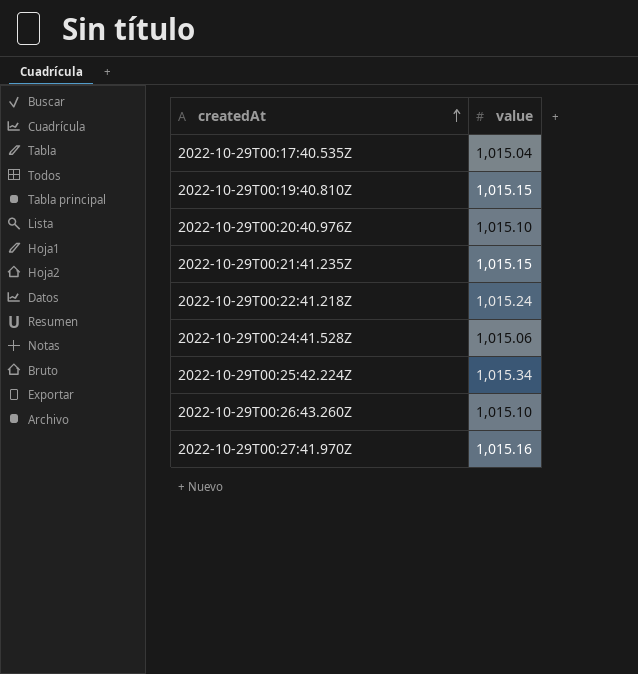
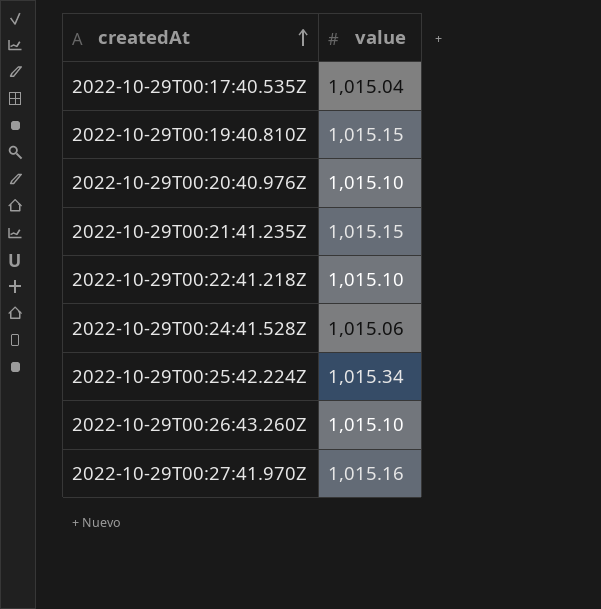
2022-10-29T00:22:41.218Z | value: 1,015.24 -> 1,015.10

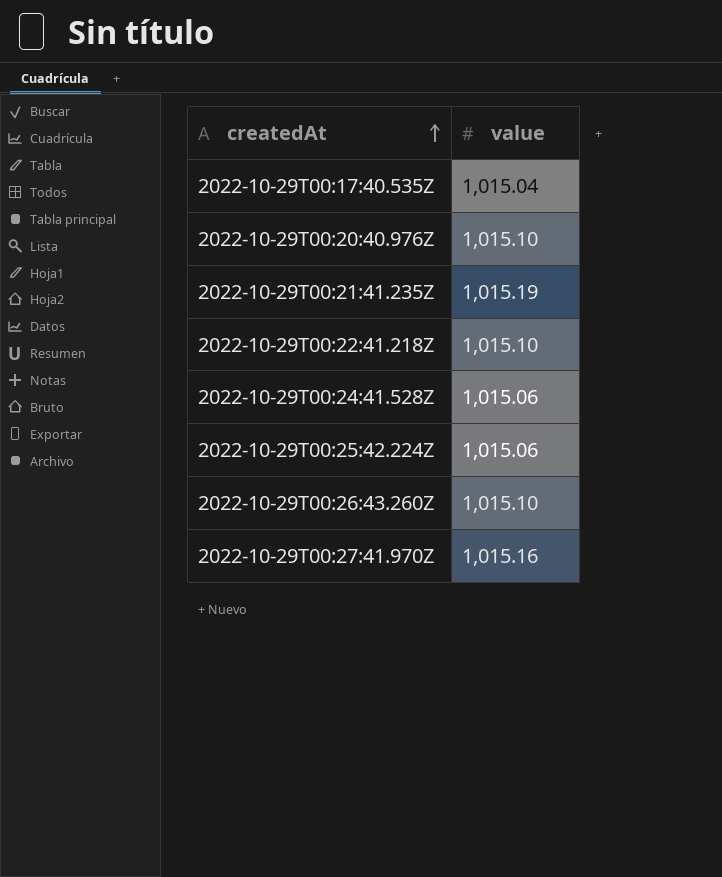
row 2022-10-29T00:19:40.810Z: 1,015.15 -> none
2022-10-29T00:21:41.235Z | value: 1,015.15 -> 1,015.19
2022-10-29T00:25:42.224Z | value: 1,015.34 -> 1,015.06

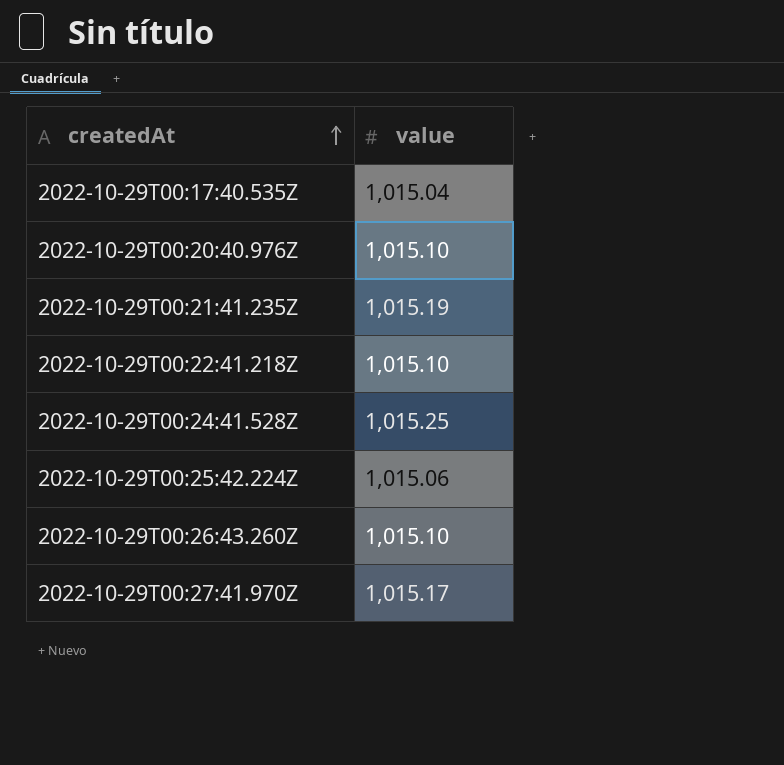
2022-10-29T00:24:41.528Z | value: 1,015.06 -> 1,015.25
2022-10-29T00:27:41.970Z | value: 1,015.16 -> 1,015.17

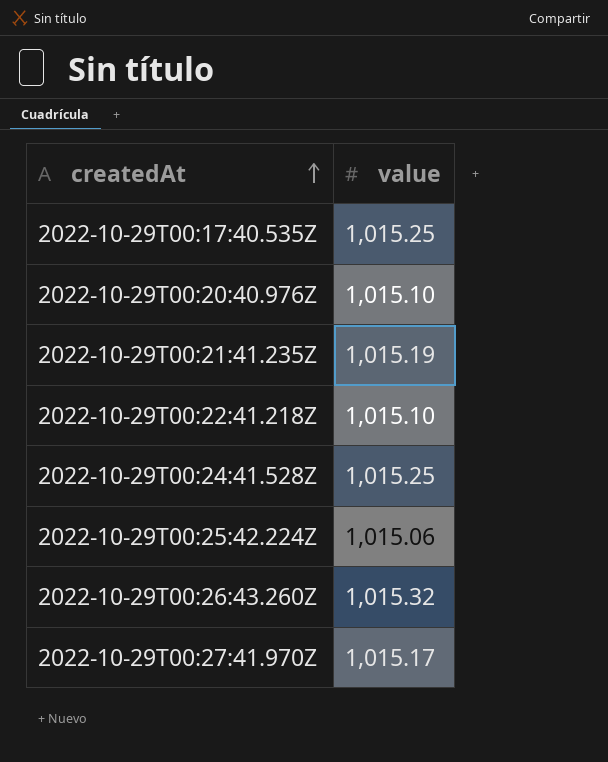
2022-10-29T00:17:40.535Z | value: 1,015.04 -> 1,015.25
2022-10-29T00:26:43.260Z | value: 1,015.10 -> 1,015.32

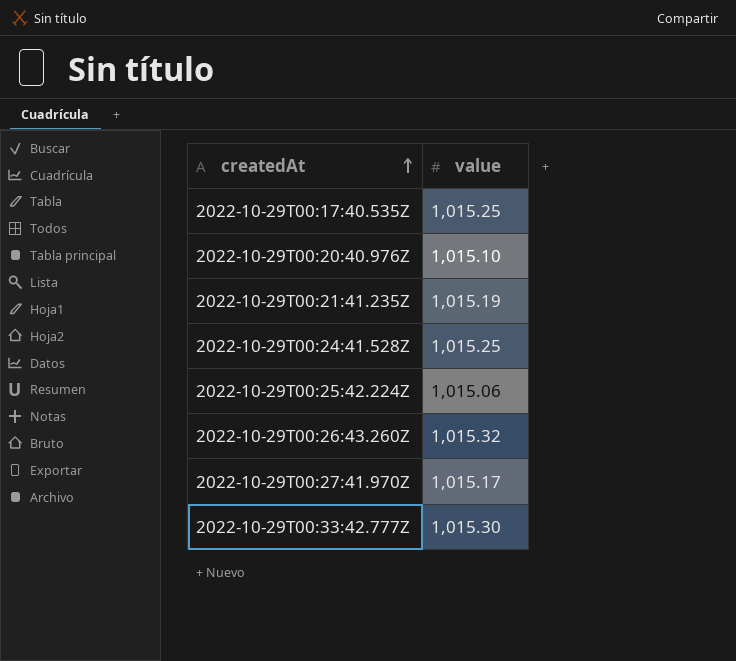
row 2022-10-29T00:22:41.218Z: 1,015.10 -> none
row 2022-10-29T00:33:42.777Z: none -> 1,015.30

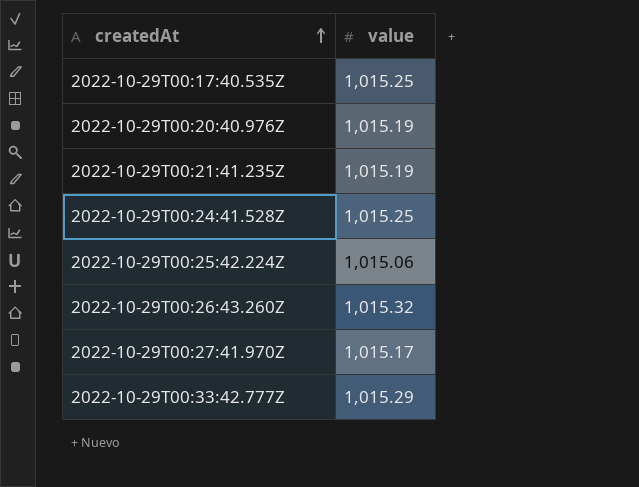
2022-10-29T00:20:40.976Z | value: 1,015.10 -> 1,015.19
2022-10-29T00:33:42.777Z | value: 1,015.30 -> 1,015.29

